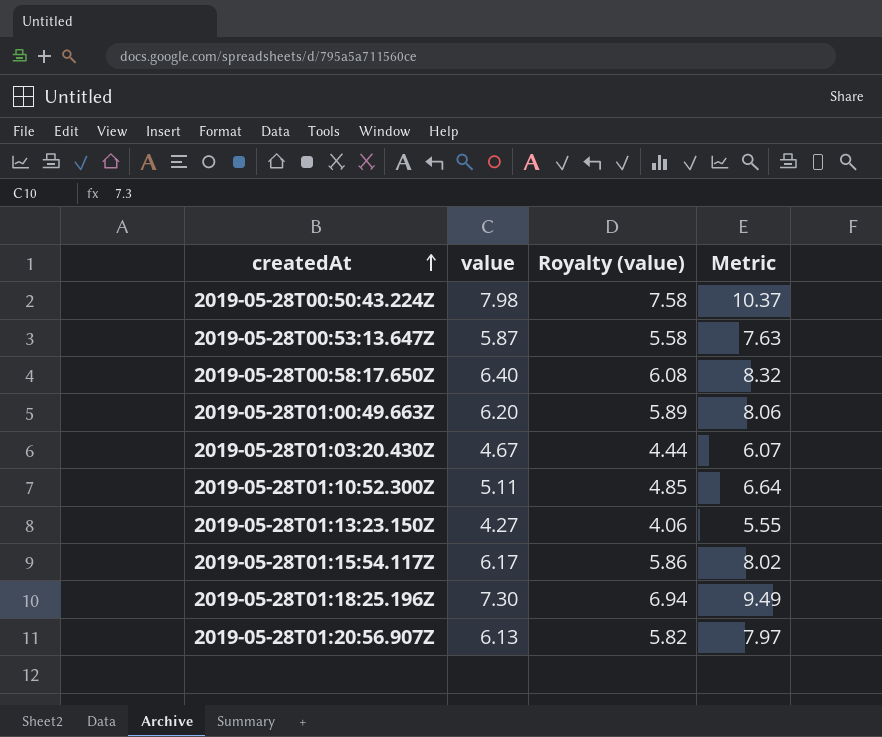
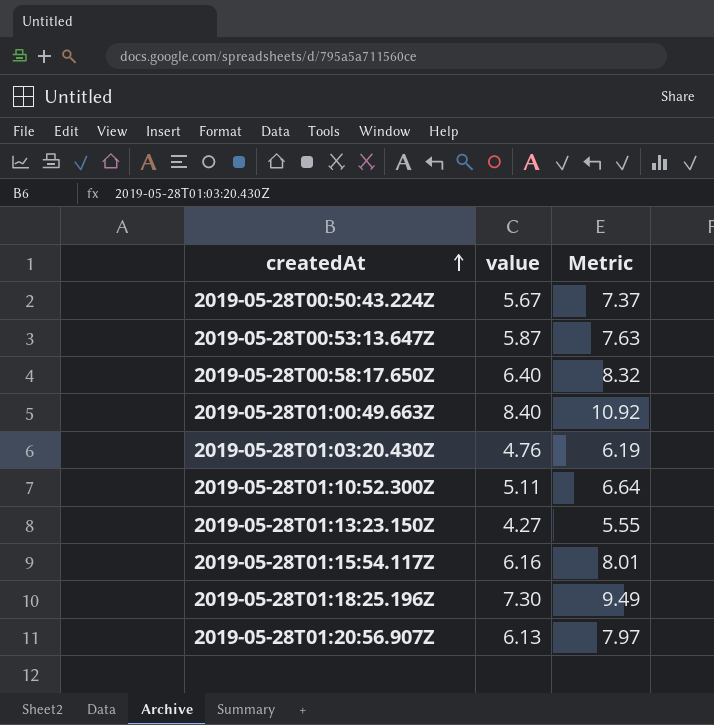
column Royalty (value) | formula: [value] * 0.95 -> none
2019-05-28T00:50:43.224Z | value: 7.98 -> 5.67
2019-05-28T00:50:43.224Z | Metric: 10.37 -> 7.37
2019-05-28T01:00:49.663Z | value: 6.20 -> 8.40
2019-05-28T01:00:49.663Z | Metric: 8.06 -> 10.92
2019-05-28T01:03:20.430Z | value: 4.67 -> 4.76
2019-05-28T01:03:20.430Z | Metric: 6.07 -> 6.19
2019-05-28T01:15:54.117Z | value: 6.17 -> 6.16
2019-05-28T01:15:54.117Z | Metric: 8.02 -> 8.01

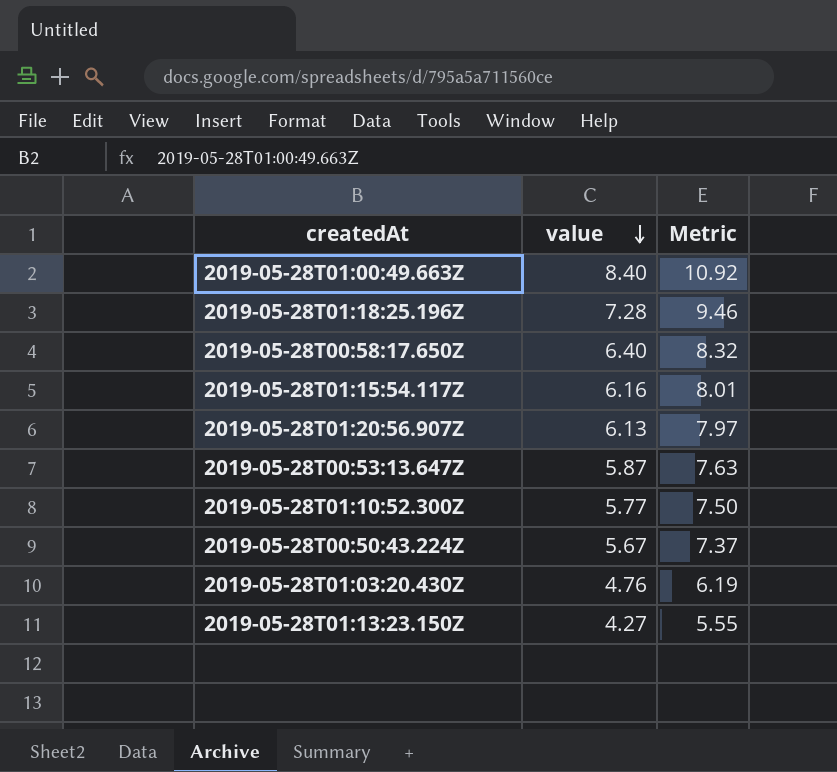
row order: createdAt ascending -> value descending
2019-05-28T01:18:25.196Z | value: 7.30 -> 7.28
2019-05-28T01:18:25.196Z | Metric: 9.49 -> 9.46
2019-05-28T01:10:52.300Z | value: 5.11 -> 5.77
2019-05-28T01:10:52.300Z | Metric: 6.64 -> 7.50

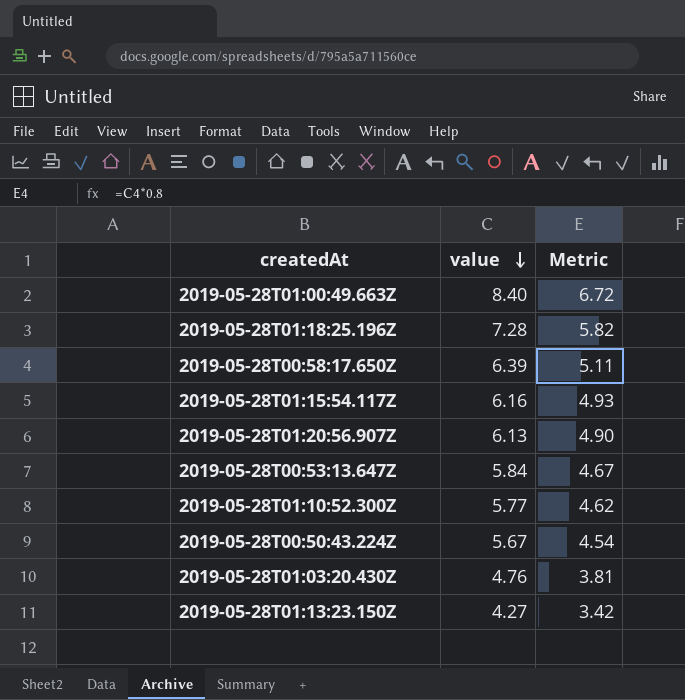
column Metric | formula: [value] * 1.3 -> [value] * 0.8
2019-05-28T00:58:17.650Z | value: 6.40 -> 6.39
2019-05-28T00:53:13.647Z | value: 5.87 -> 5.84

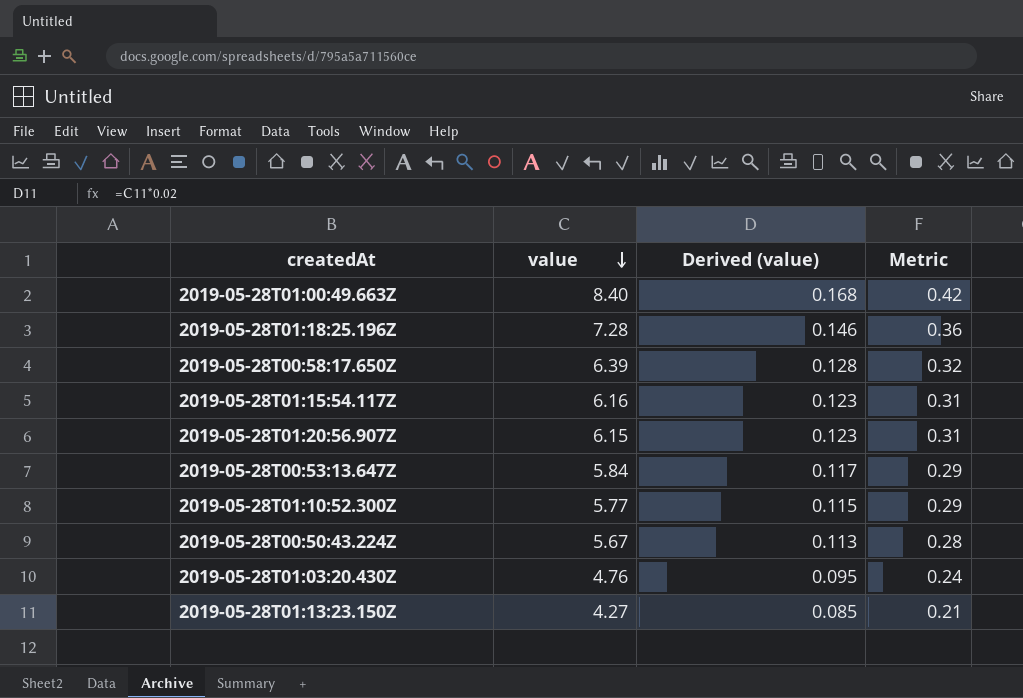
column Derived (value) | formula: none -> [value] * 0.02
column Metric | formula: [value] * 0.8 -> [value] * 0.05
2019-05-28T01:20:56.907Z | value: 6.13 -> 6.15

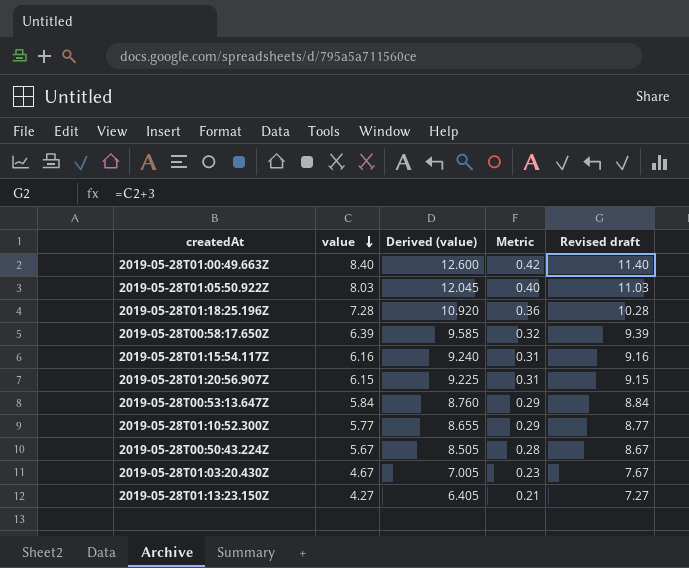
column Derived (value) | formula: [value] * 0.02 -> [value] * 1.5
column Revised draft | formula: none -> [value] + 3
row 2019-05-28T01:05:50.922Z: none -> 8.03 | 12.045 | 0.40 | 11.03
2019-05-28T01:03:20.430Z | value: 4.76 -> 4.67
2019-05-28T01:03:20.430Z | Metric: 0.24 -> 0.23

